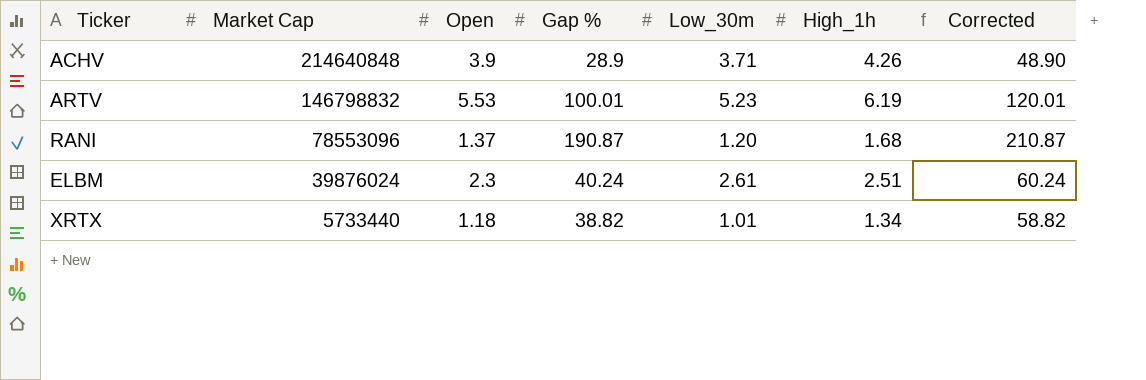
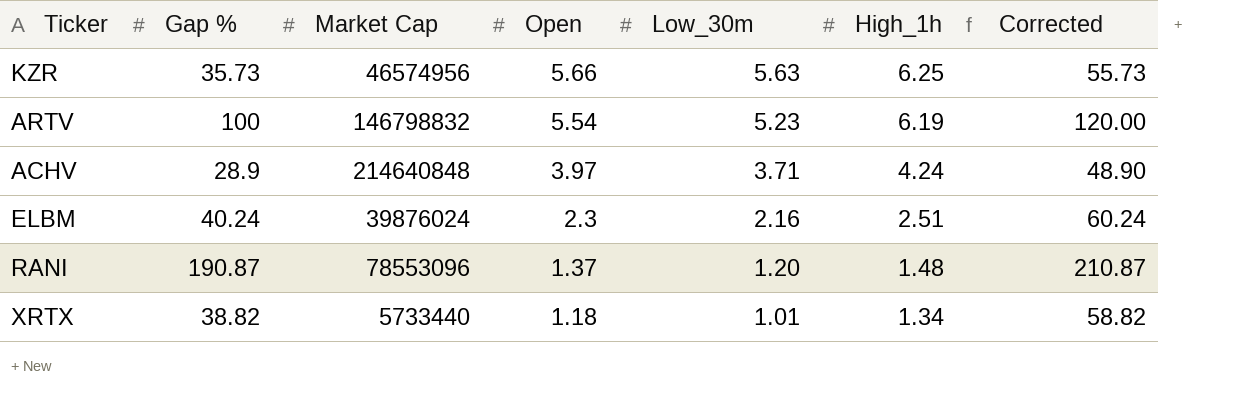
row order: Market Cap descending -> Open descending
column Gap % | position: 4 -> 2
row KZR: none -> 35.73 | 46574956 | 5.66 | 5.63 | 6.25 | 55.73
ARTV | Gap %: 100.01 -> 100
ARTV | Open: 5.53 -> 5.54
ARTV | Corrected: 120.01 -> 120.00
ACHV | Open: 3.9 -> 3.97
ACHV | High_1h: 4.26 -> 4.24
ELBM | Low_30m: 2.61 -> 2.16
RANI | High_1h: 1.68 -> 1.48

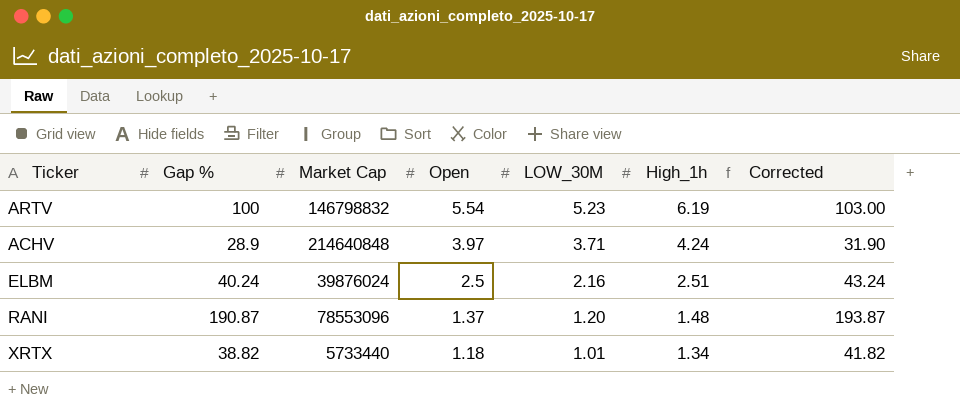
column name: Low_30m -> LOW_30M
column Corrected | formula: [Gap %] + 20 -> [Gap %] + 3
row KZR: 35.73 | 46574956 | 5.66 | 5.63 | 6.25 | 55.73 -> none
ELBM | Open: 2.3 -> 2.5

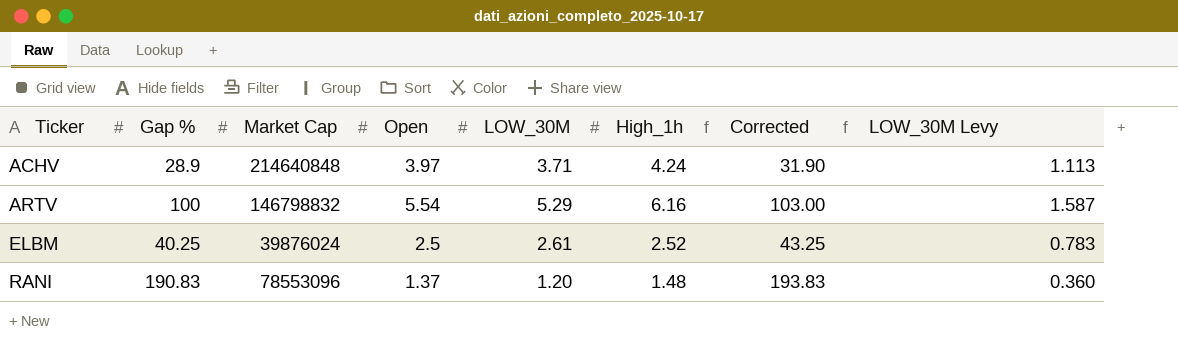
row order: Open descending -> Ticker ascending
column LOW_30M Levy | formula: none -> [LOW_30M] * 0.3
row XRTX: 38.82 | 5733440 | 1.18 | 1.01 | 1.34 | 41.82 -> none
ARTV | LOW_30M: 5.23 -> 5.29
ARTV | High_1h: 6.19 -> 6.16
ELBM | Gap %: 40.24 -> 40.25
ELBM | LOW_30M: 2.16 -> 2.61
ELBM | High_1h: 2.51 -> 2.52
ELBM | Corrected: 43.24 -> 43.25
RANI | Gap %: 190.87 -> 190.83
RANI | Corrected: 193.87 -> 193.83

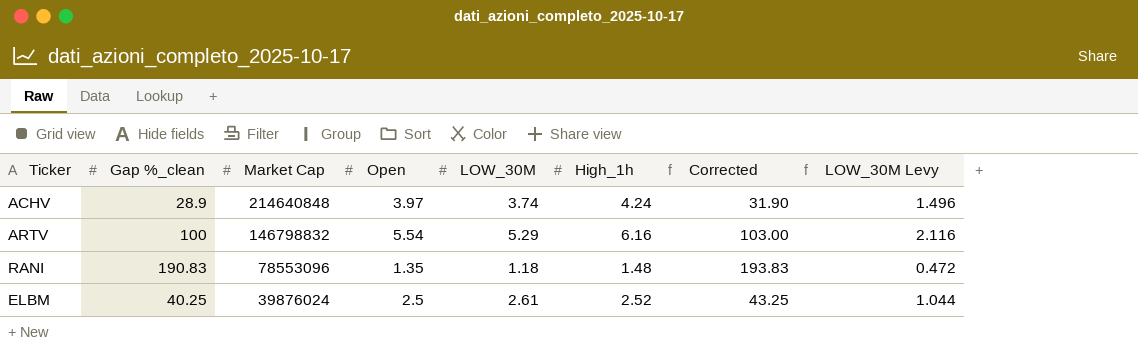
row order: Ticker ascending -> Market Cap descending
column name: Gap % -> Gap %_clean
column LOW_30M Levy | formula: [LOW_30M] * 0.3 -> [LOW_30M] * 0.4
ACHV | LOW_30M: 3.71 -> 3.74
RANI | Open: 1.37 -> 1.35
RANI | LOW_30M: 1.20 -> 1.18

